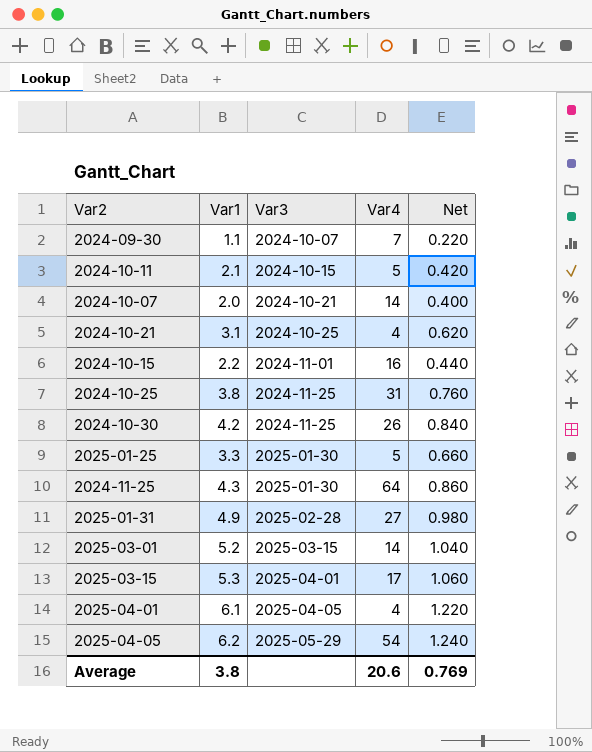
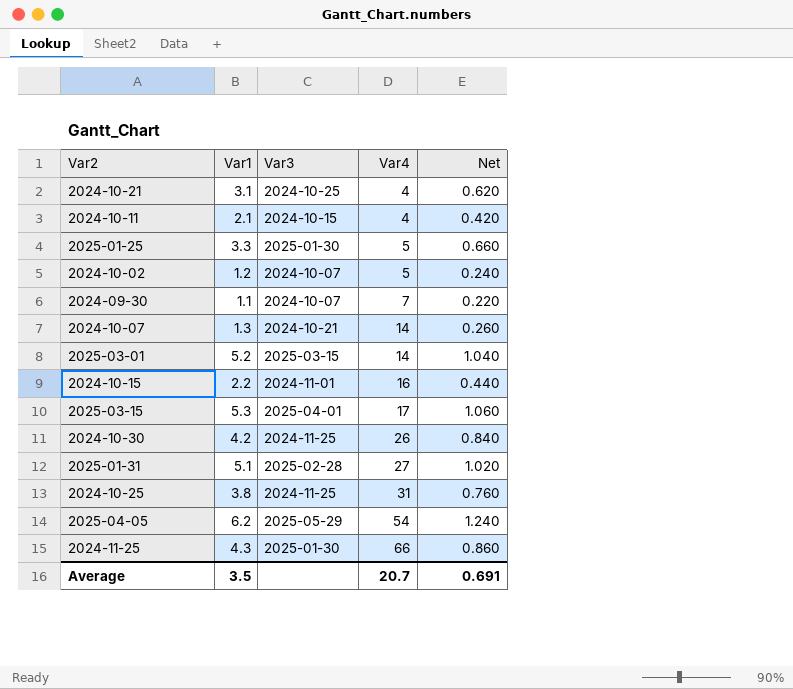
row order: Var3 ascending -> Var4 ascending
row 2025-04-01: 6.1 | 2025-04-05 | 4 | 1.220 -> none
2024-10-11 | Var4: 5 -> 4
row 2024-10-02: none -> 1.2 | 2024-10-07 | 5 | 0.240
2024-10-07 | Var1: 2.0 -> 1.3
2024-10-07 | Net: 0.400 -> 0.260
2025-01-31 | Var1: 4.9 -> 5.1
2025-01-31 | Net: 0.980 -> 1.020
2024-11-25 | Var4: 64 -> 66
Average | Var1: 3.8 -> 3.5
Average | Var4: 20.6 -> 20.7
Average | Net: 0.769 -> 0.691

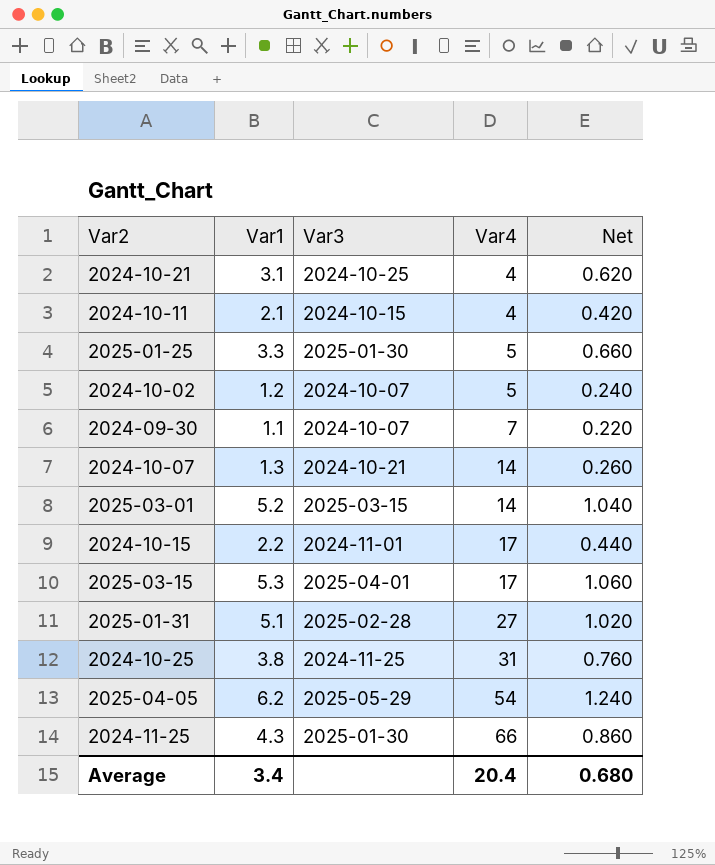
row 2024-10-30: 4.2 | 2024-11-25 | 26 | 0.840 -> none
2024-10-15 | Var4: 16 -> 17
Average | Var1: 3.5 -> 3.4
Average | Var4: 20.7 -> 20.4
Average | Net: 0.691 -> 0.680

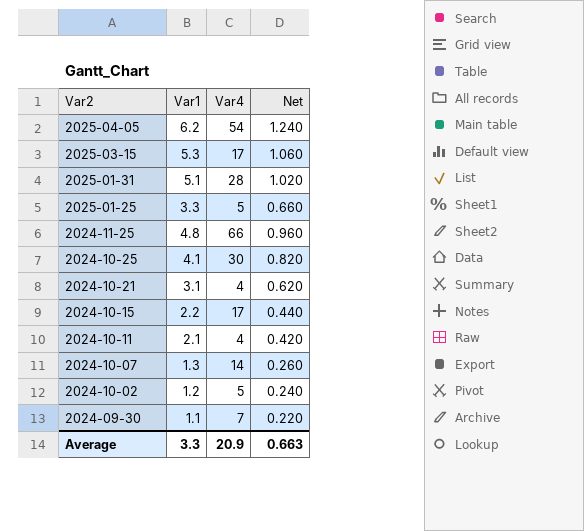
row order: Var4 ascending -> Var2 descending
column Var3 | position: 3 -> none
row 2025-03-01: 5.2 | 2025-03-15 | 14 | 1.040 -> none
2025-01-31 | Var4: 27 -> 28
2024-11-25 | Var1: 4.3 -> 4.8
2024-11-25 | Net: 0.860 -> 0.960
2024-10-25 | Var1: 3.8 -> 4.1
2024-10-25 | Var4: 31 -> 30
2024-10-25 | Net: 0.760 -> 0.820
Average | Var1: 3.4 -> 3.3
Average | Var4: 20.4 -> 20.9
Average | Net: 0.680 -> 0.663

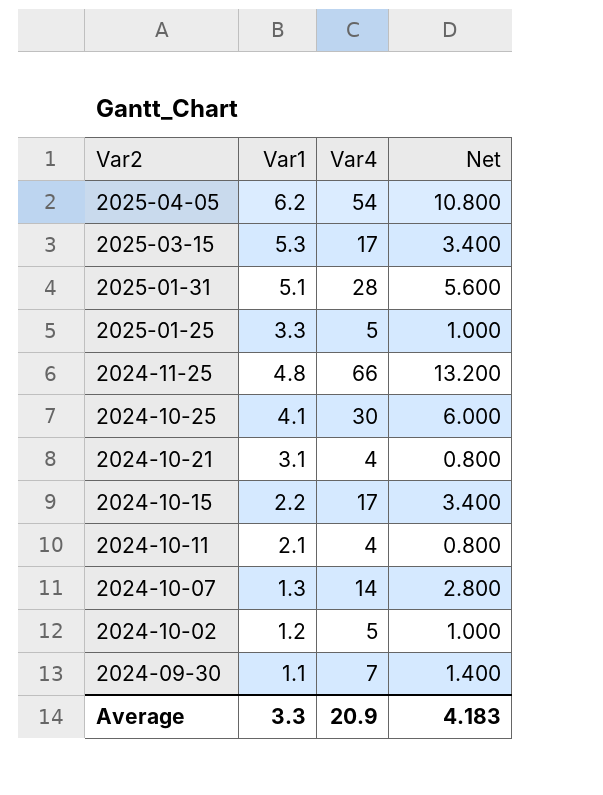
column Net | formula: [Var1] * 0.2 -> [Var4] * 0.2
Average | Net: 0.663 -> 4.183

